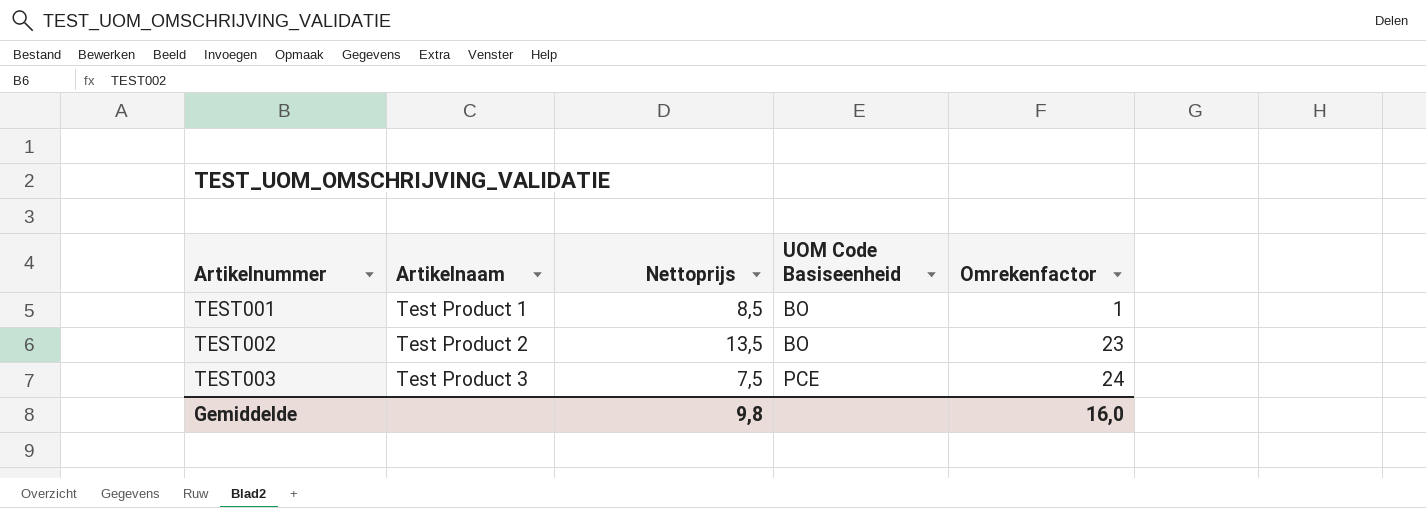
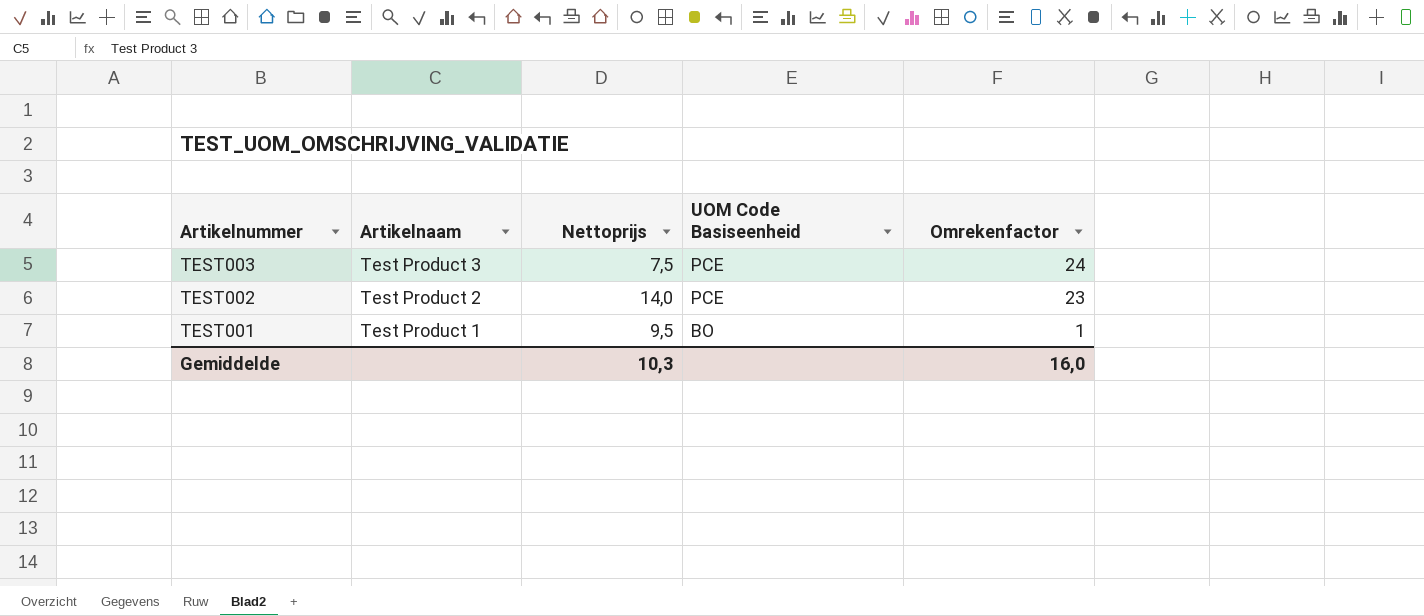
row order: Artikelnummer ascending -> Artikelnummer descending
TEST002 | Nettoprijs: 13,5 -> 14,0
TEST002 | UOM Code Basiseenheid: BO -> PCE
TEST001 | Nettoprijs: 8,5 -> 9,5
Gemiddelde | Nettoprijs: 9,8 -> 10,3

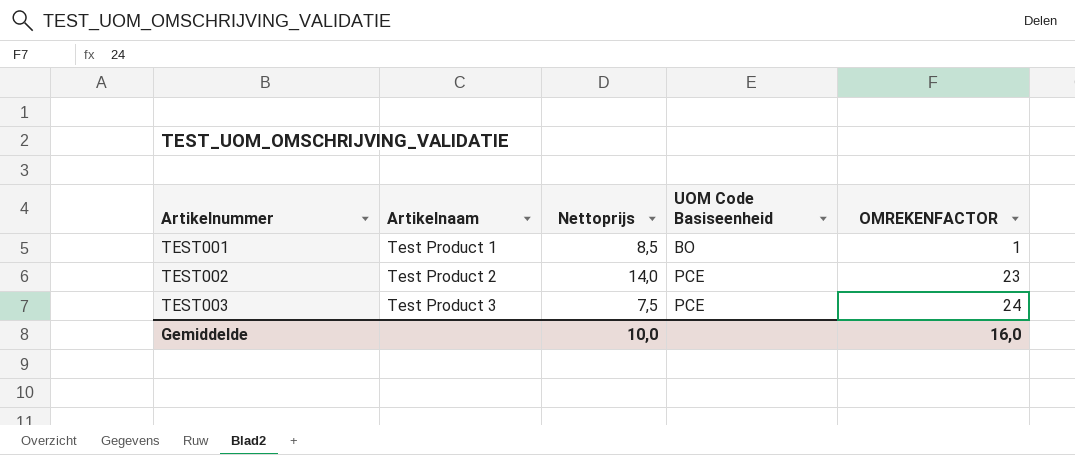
row order: Artikelnummer descending -> Artikelnummer ascending
column name: Omrekenfactor -> OMREKENFACTOR
TEST001 | Nettoprijs: 9,5 -> 8,5
Gemiddelde | Nettoprijs: 10,3 -> 10,0

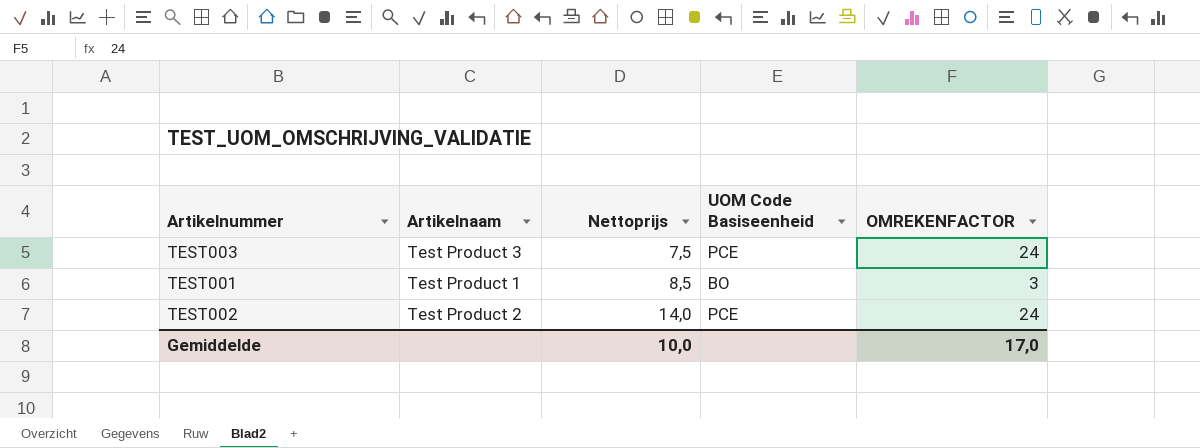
row order: Artikelnummer ascending -> Nettoprijs ascending
TEST001 | OMREKENFACTOR: 1 -> 3
TEST002 | OMREKENFACTOR: 23 -> 24
Gemiddelde | OMREKENFACTOR: 16,0 -> 17,0

